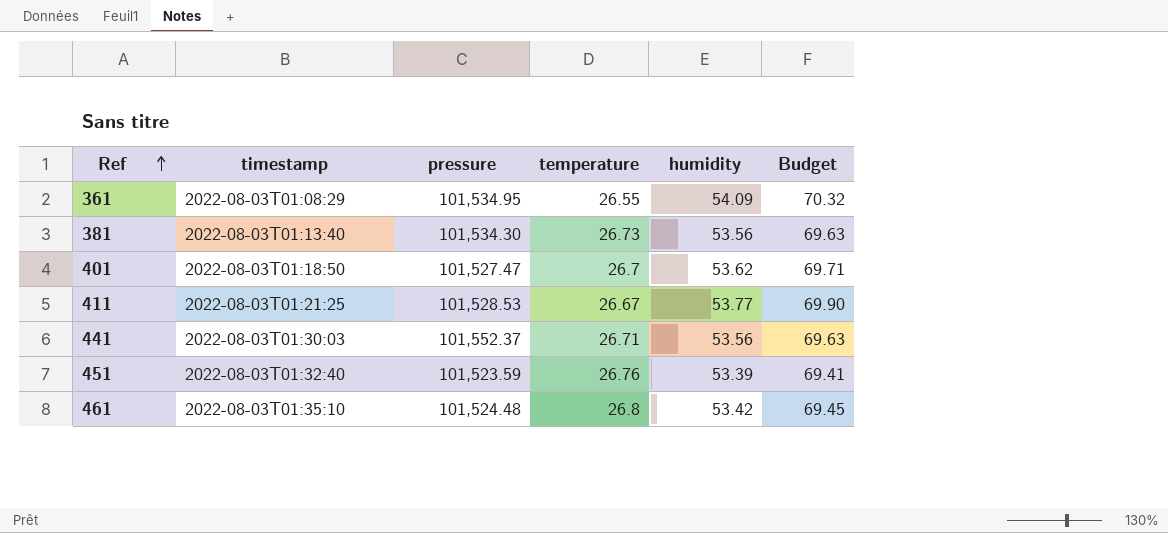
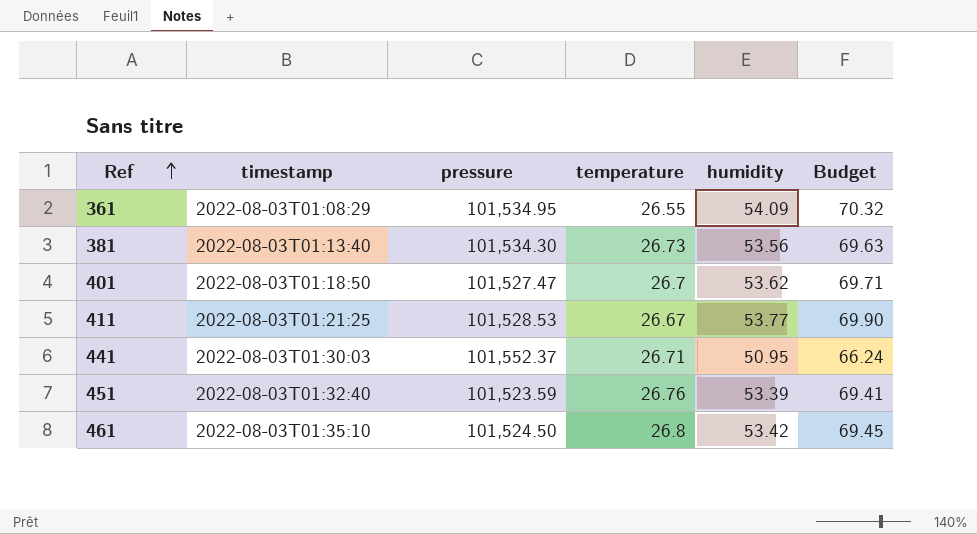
441 | humidity: 53.56 -> 50.95
441 | Budget: 69.63 -> 66.24
461 | pressure: 101,524.48 -> 101,524.50

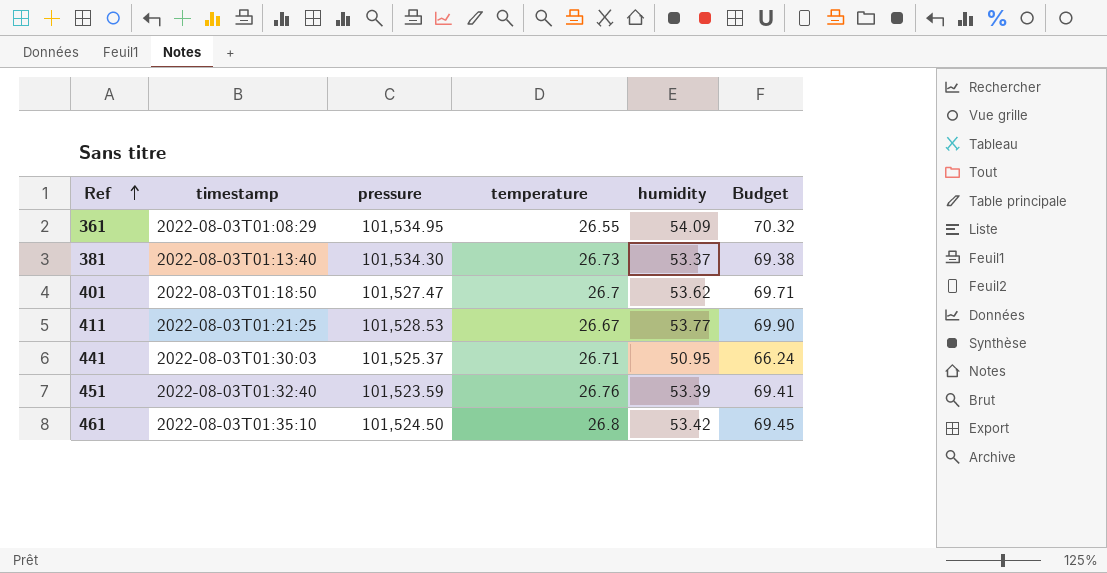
381 | humidity: 53.56 -> 53.37
381 | Budget: 69.63 -> 69.38
441 | pressure: 101,552.37 -> 101,525.37

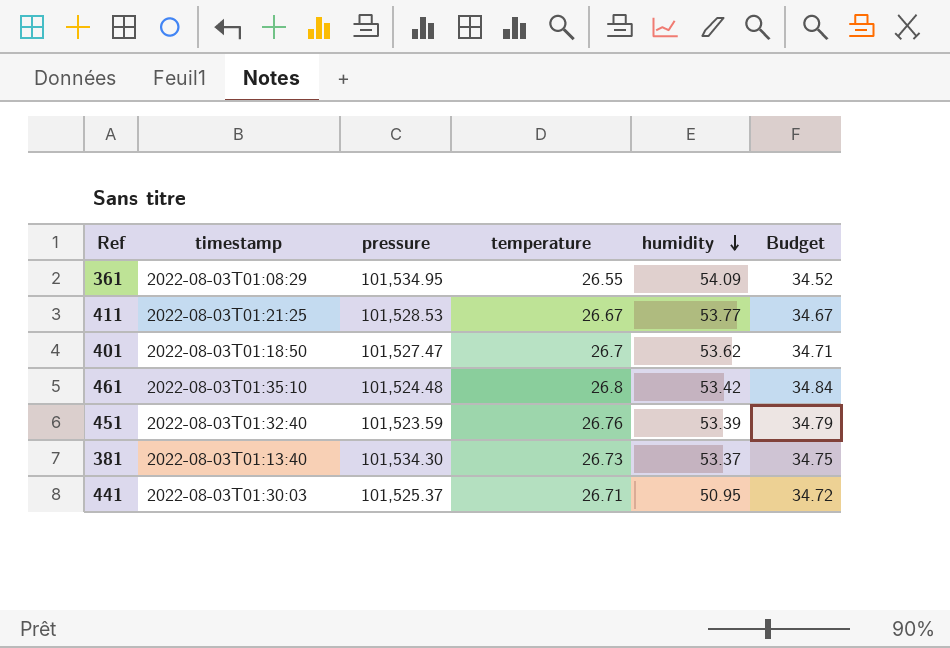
row order: Ref ascending -> humidity descending
column Budget | formula: [humidity] * 1.3 -> [temperature] * 1.3
461 | pressure: 101,524.50 -> 101,524.48

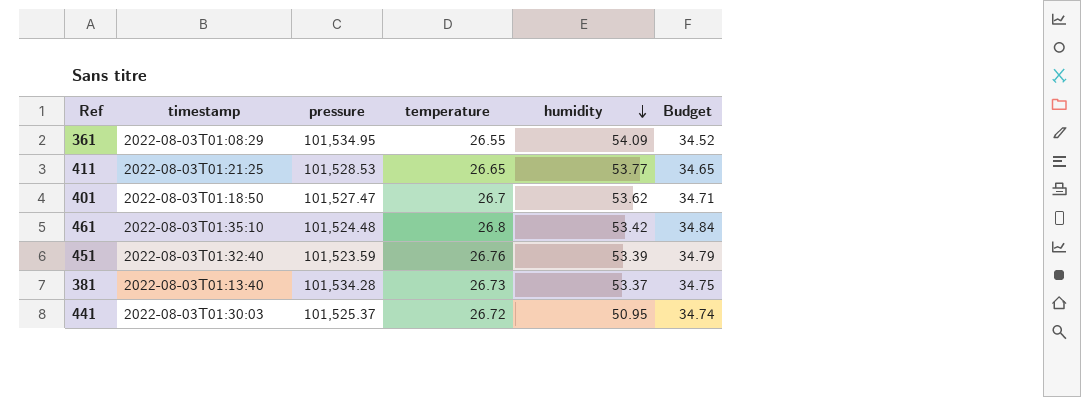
411 | temperature: 26.67 -> 26.65
411 | Budget: 34.67 -> 34.65
381 | pressure: 101,534.30 -> 101,534.28
441 | temperature: 26.71 -> 26.72
441 | Budget: 34.72 -> 34.74

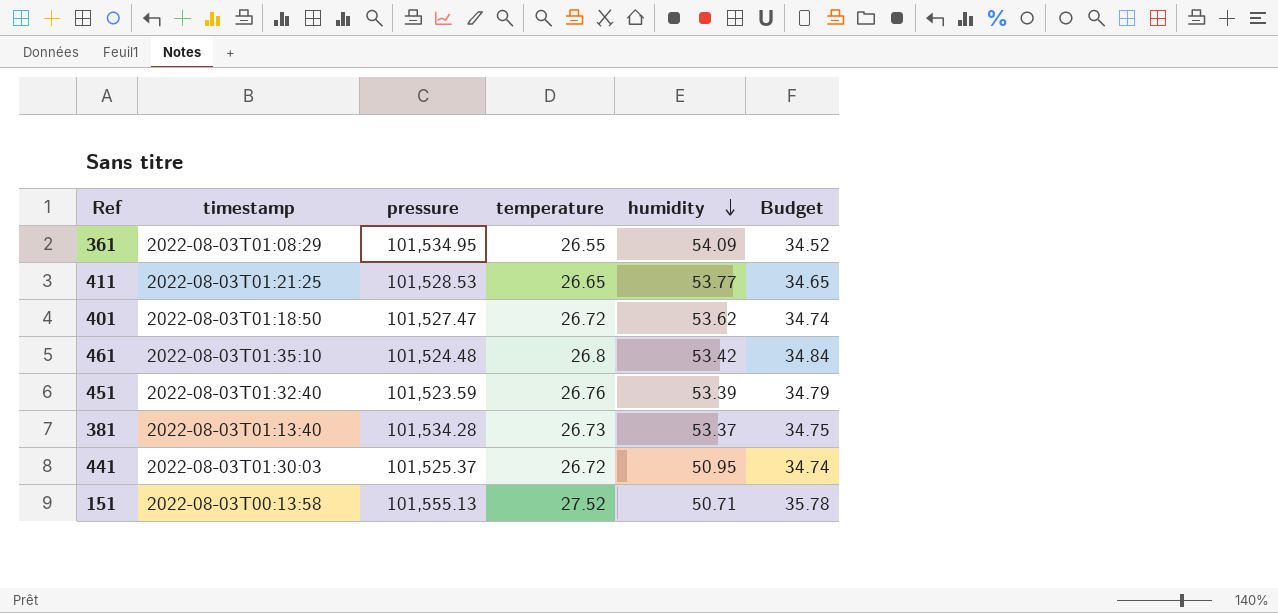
401 | temperature: 26.7 -> 26.72
401 | Budget: 34.71 -> 34.74
row 151: none -> 2022-08-03T00:13:58 | 101,555.13 | 27.52 | 50.71 | 35.78

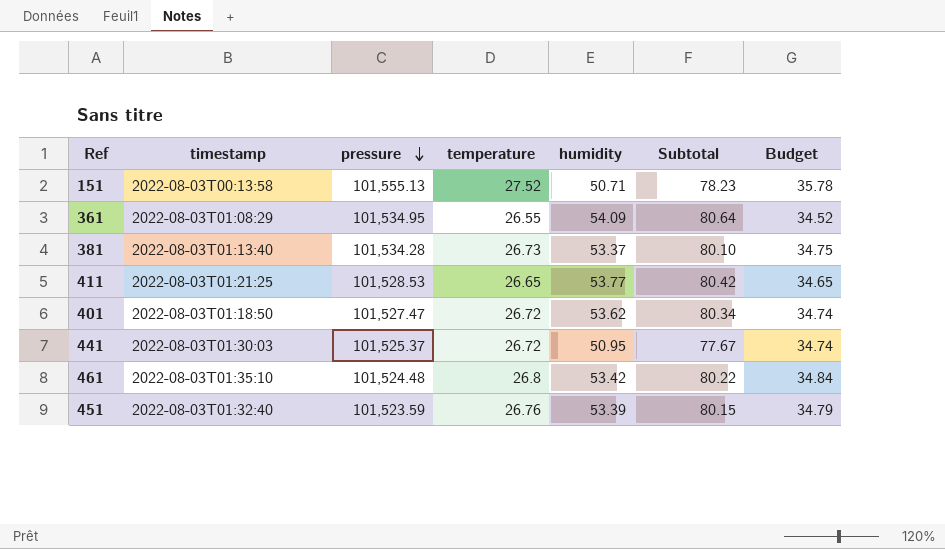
row order: humidity descending -> pressure descending
column Subtotal | formula: none -> [temperature] + [humidity]

